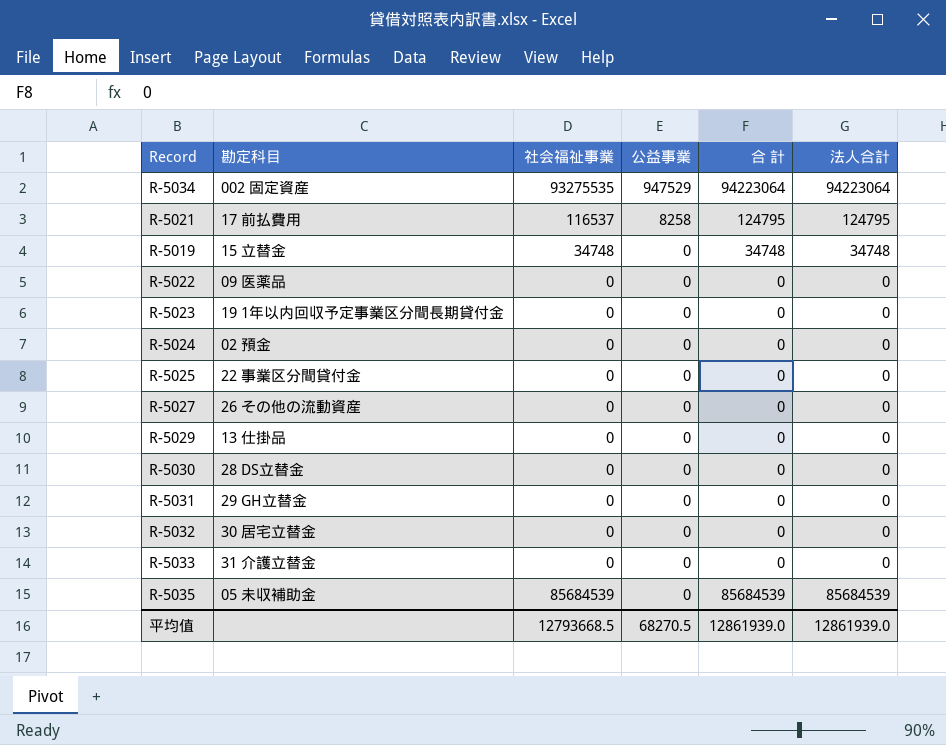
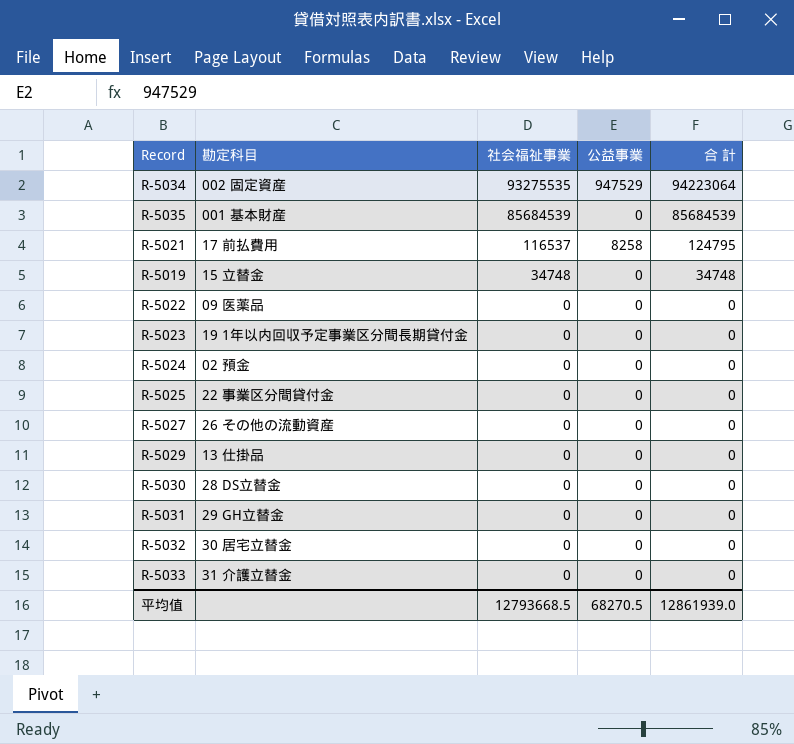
row order: 公益事業 descending -> 社会福祉事業 descending
column 法人合計 | position: 6 -> none
R-5035 | 勘定科目: 05 未収補助金 -> 001 基本財産

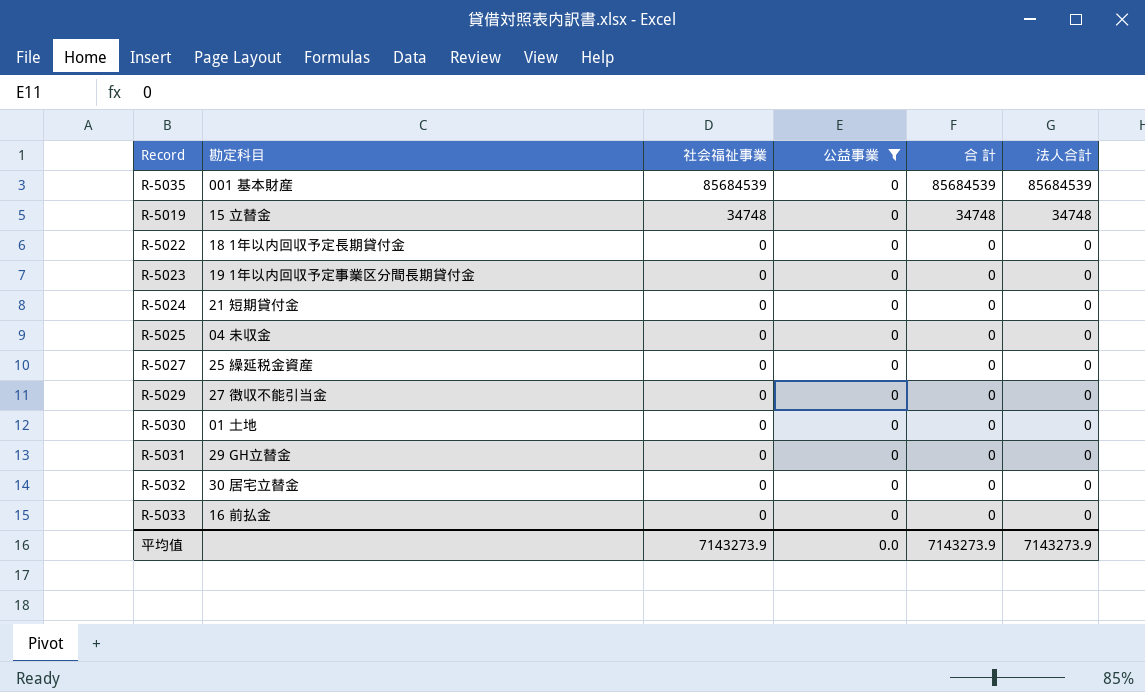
filter: none -> 公益事業 = 0
column 法人合計 | position: none -> 6
R-5022 | 勘定科目: 09 医薬品 -> 18 1年以内回収予定長期貸付金
R-5024 | 勘定科目: 02 預金 -> 21 短期貸付金
R-5025 | 勘定科目: 22 事業区分間貸付金 -> 04 未収金
R-5027 | 勘定科目: 26 その他の流動資産 -> 25 繰延税金資産
R-5029 | 勘定科目: 13 仕掛品 -> 27 徴収不能引当金
R-5030 | 勘定科目: 28 DS立替金 -> 01 土地
R-5033 | 勘定科目: 31 介護立替金 -> 16 前払金
平均值 | 社会福祉事業: 12793668.5 -> 7143273.9
平均值 | 公益事業: 68270.5 -> 0.0
平均值 | 合 計: 12861939.0 -> 7143273.9

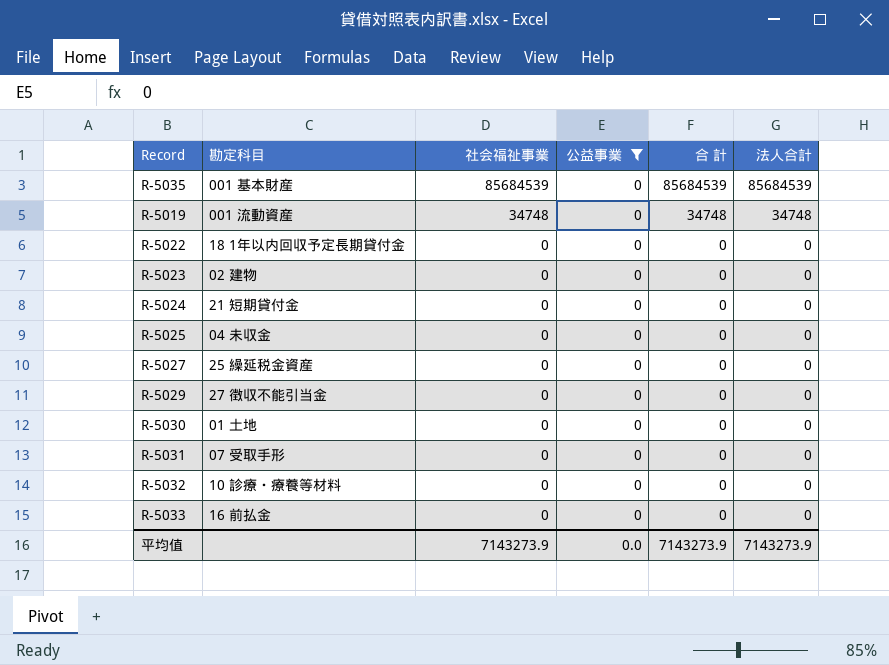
R-5019 | 勘定科目: 15 立替金 -> 001 流動資産
R-5023 | 勘定科目: 19 1年以内回収予定事業区分間長期貸付金 -> 02 建物
R-5031 | 勘定科目: 29 GH立替金 -> 07 受取手形
R-5032 | 勘定科目: 30 居宅立替金 -> 10 診療・療養等材料

